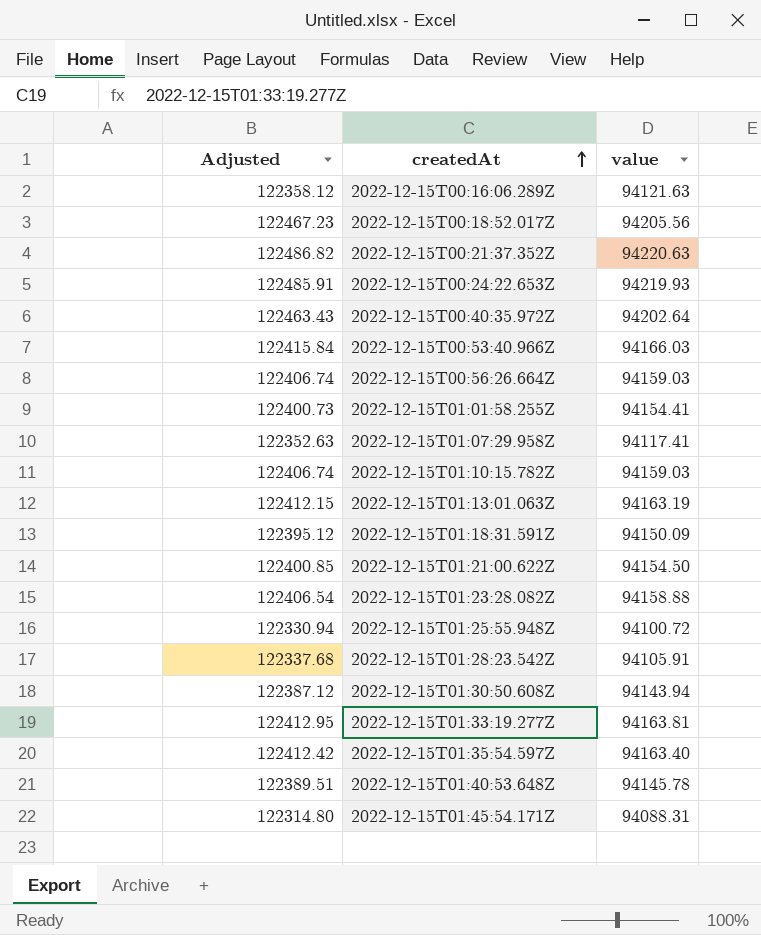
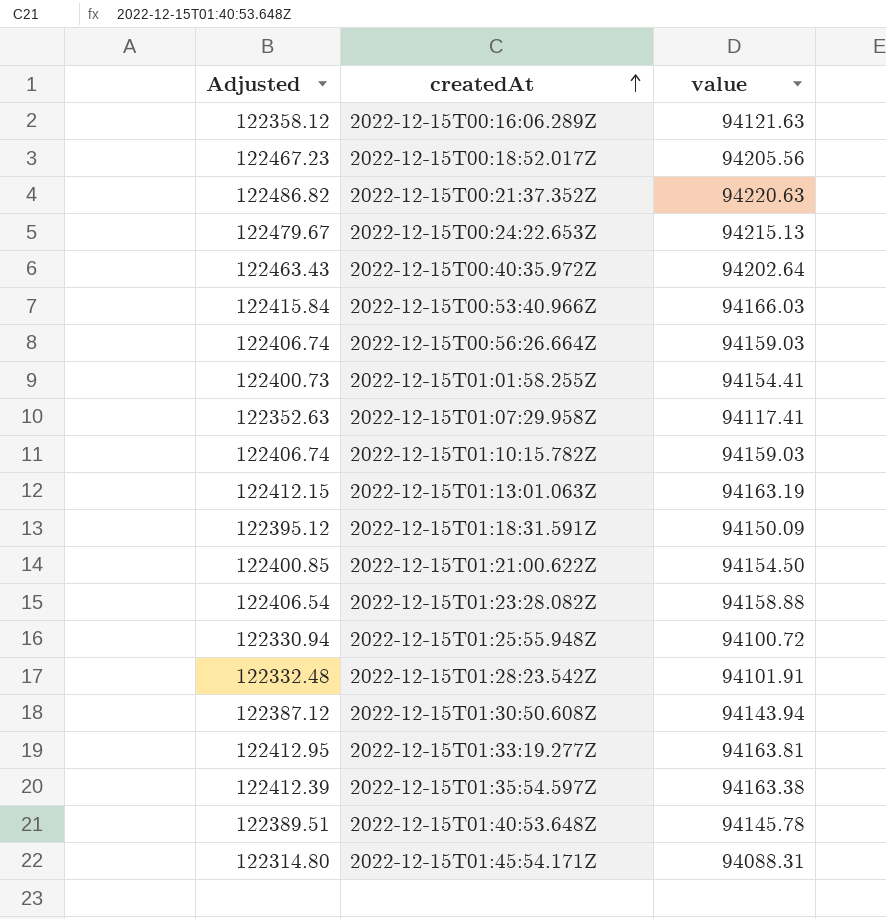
2022-12-15T00:24:22.653Z | Adjusted: 122485.91 -> 122479.67
2022-12-15T00:24:22.653Z | value: 94219.93 -> 94215.13
2022-12-15T01:28:23.542Z | Adjusted: 122337.68 -> 122332.48
2022-12-15T01:28:23.542Z | value: 94105.91 -> 94101.91
2022-12-15T01:35:54.597Z | Adjusted: 122412.42 -> 122412.39
2022-12-15T01:35:54.597Z | value: 94163.40 -> 94163.38

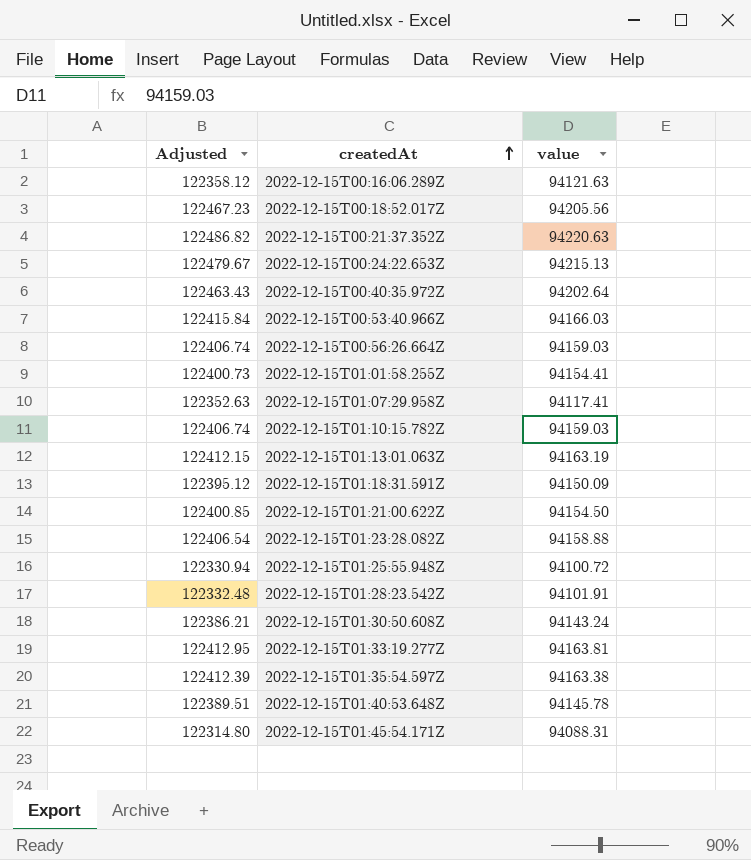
2022-12-15T01:30:50.608Z | Adjusted: 122387.12 -> 122386.21
2022-12-15T01:30:50.608Z | value: 94143.94 -> 94143.24

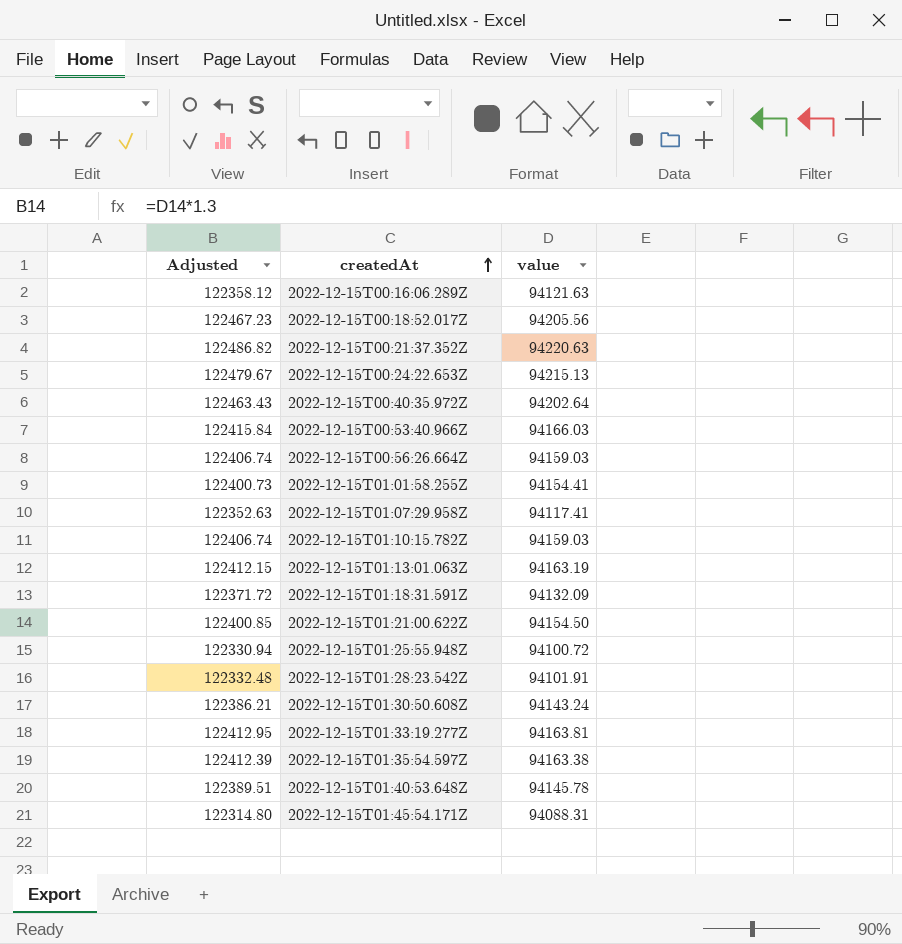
row 2022-12-15T01:23:28.082Z: 122406.54 | 94158.88 -> none
2022-12-15T01:18:31.591Z | Adjusted: 122395.12 -> 122371.72
2022-12-15T01:18:31.591Z | value: 94150.09 -> 94132.09

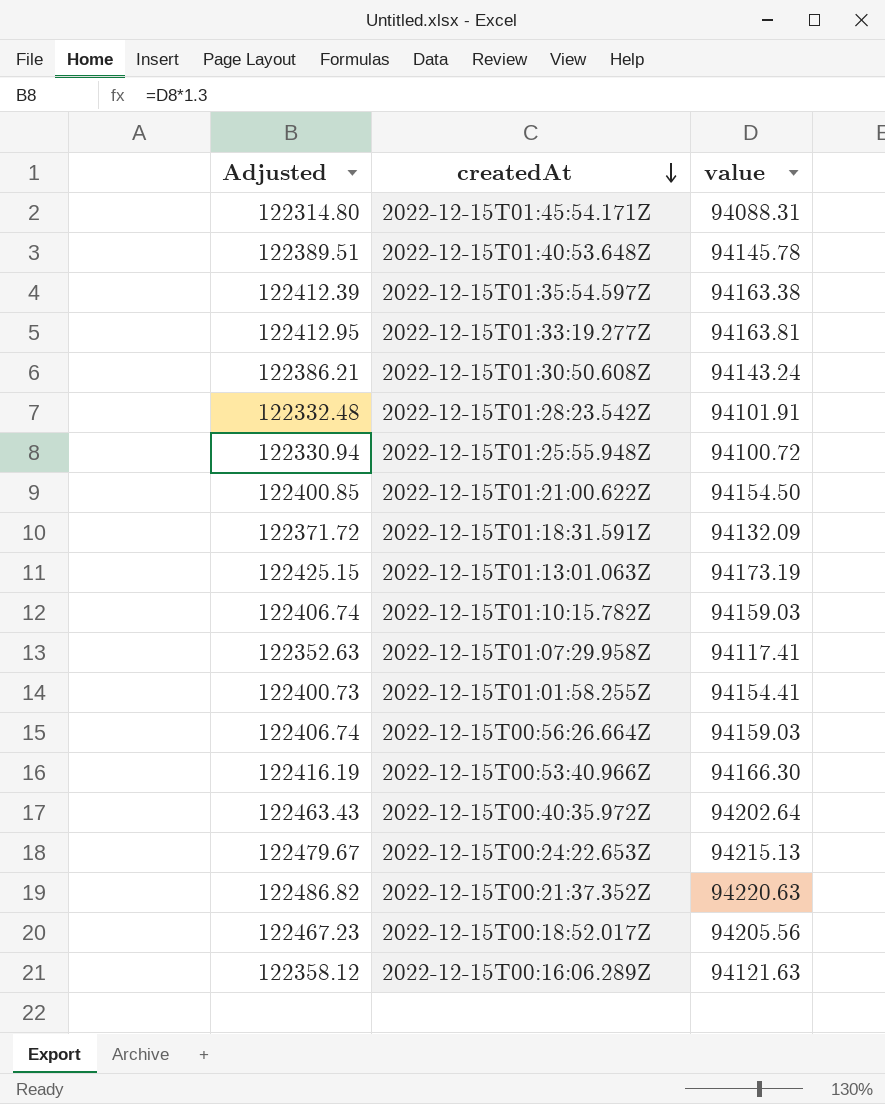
row order: createdAt ascending -> createdAt descending
2022-12-15T01:13:01.063Z | Adjusted: 122412.15 -> 122425.15
2022-12-15T01:13:01.063Z | value: 94163.19 -> 94173.19
2022-12-15T00:53:40.966Z | Adjusted: 122415.84 -> 122416.19
2022-12-15T00:53:40.966Z | value: 94166.03 -> 94166.30

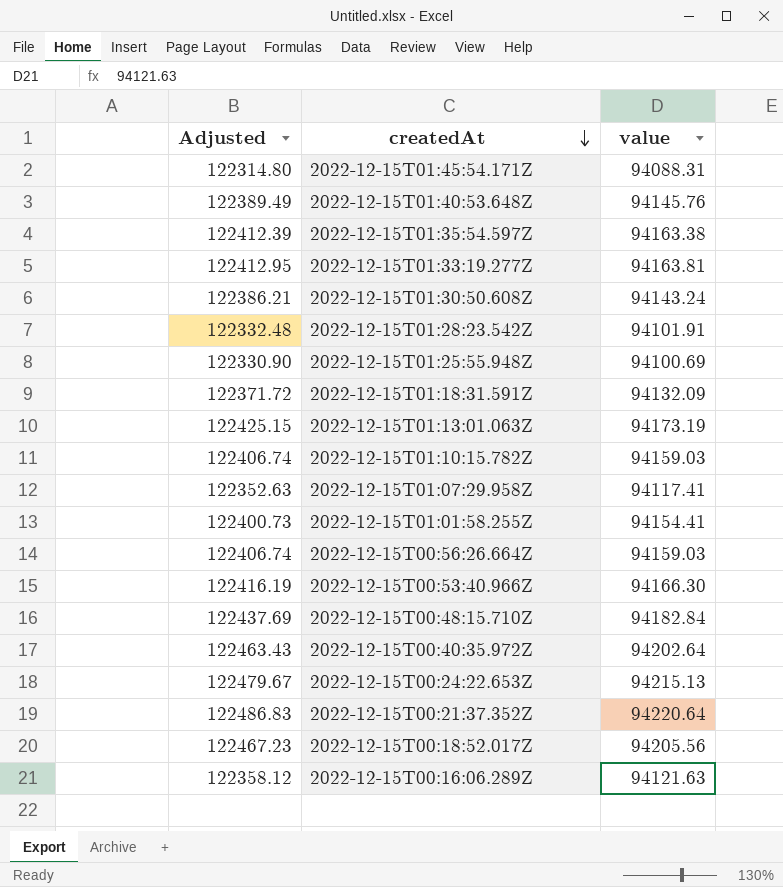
row 2022-12-15T01:21:00.622Z: 122400.85 | 94154.50 -> none
2022-12-15T01:40:53.648Z | Adjusted: 122389.51 -> 122389.49
2022-12-15T01:40:53.648Z | value: 94145.78 -> 94145.76
2022-12-15T01:25:55.948Z | Adjusted: 122330.94 -> 122330.90
2022-12-15T01:25:55.948Z | value: 94100.72 -> 94100.69
row 2022-12-15T00:48:15.710Z: none -> 122437.69 | 94182.84
2022-12-15T00:21:37.352Z | Adjusted: 122486.82 -> 122486.83
2022-12-15T00:21:37.352Z | value: 94220.63 -> 94220.64

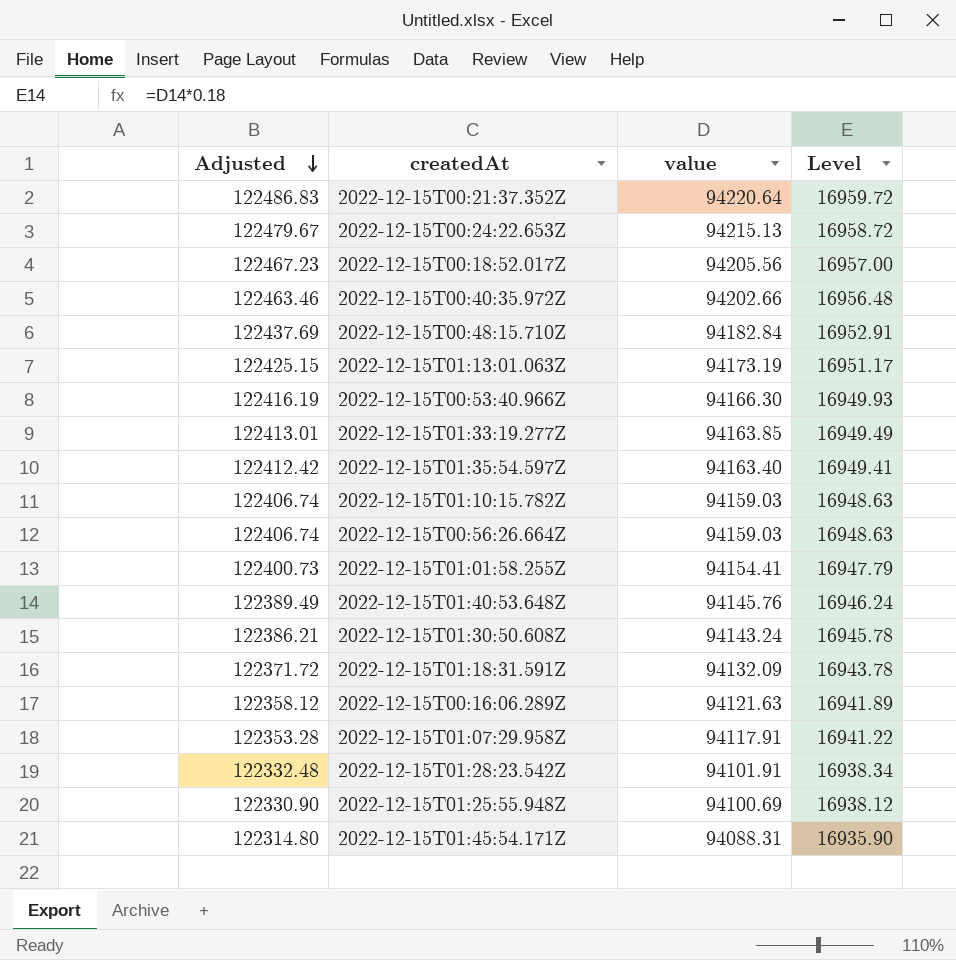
row order: createdAt descending -> Adjusted descending
column Level | formula: none -> [value] * 0.18
2022-12-15T00:40:35.972Z | Adjusted: 122463.43 -> 122463.46
2022-12-15T00:40:35.972Z | value: 94202.64 -> 94202.66
2022-12-15T01:33:19.277Z | Adjusted: 122412.95 -> 122413.01
2022-12-15T01:33:19.277Z | value: 94163.81 -> 94163.85
2022-12-15T01:35:54.597Z | Adjusted: 122412.39 -> 122412.42
2022-12-15T01:35:54.597Z | value: 94163.38 -> 94163.40
2022-12-15T01:07:29.958Z | Adjusted: 122352.63 -> 122353.28
2022-12-15T01:07:29.958Z | value: 94117.41 -> 94117.91

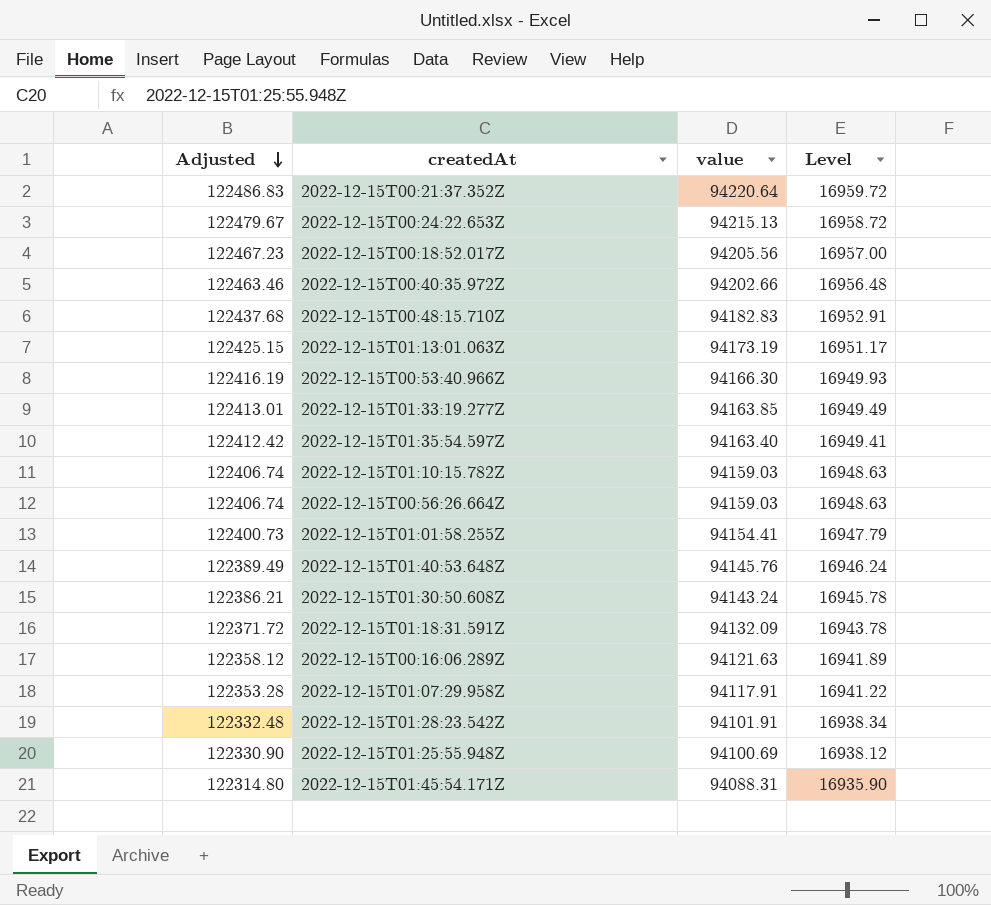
2022-12-15T00:48:15.710Z | Adjusted: 122437.69 -> 122437.68
2022-12-15T00:48:15.710Z | value: 94182.84 -> 94182.83

